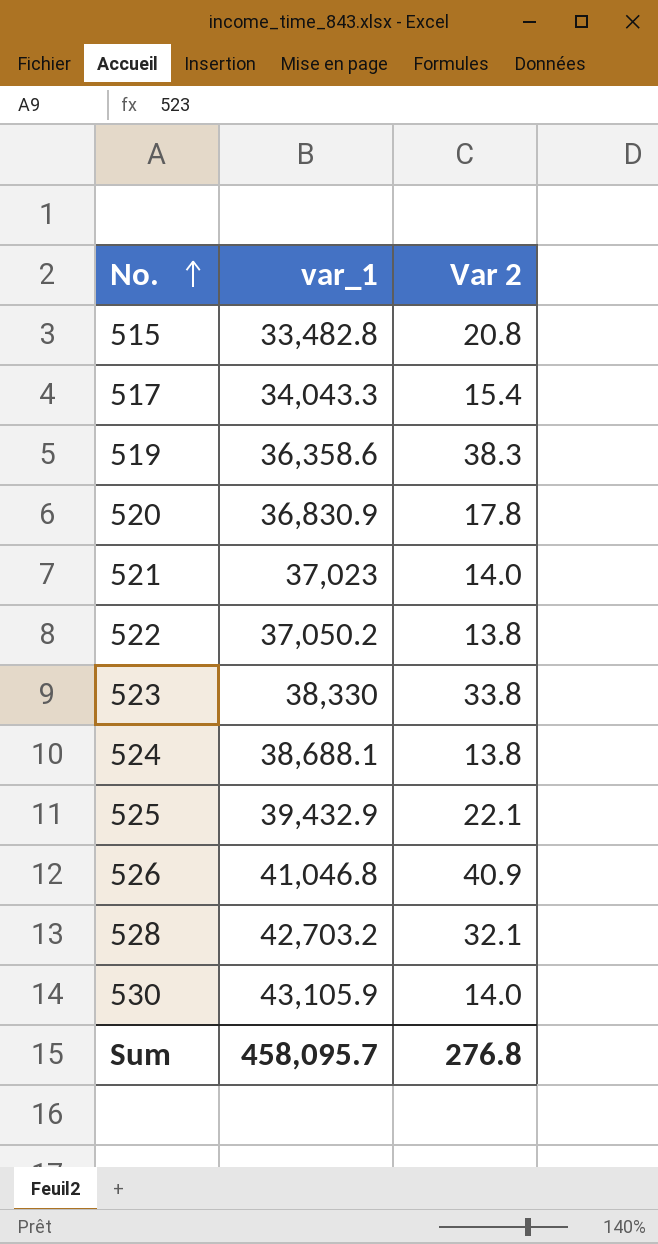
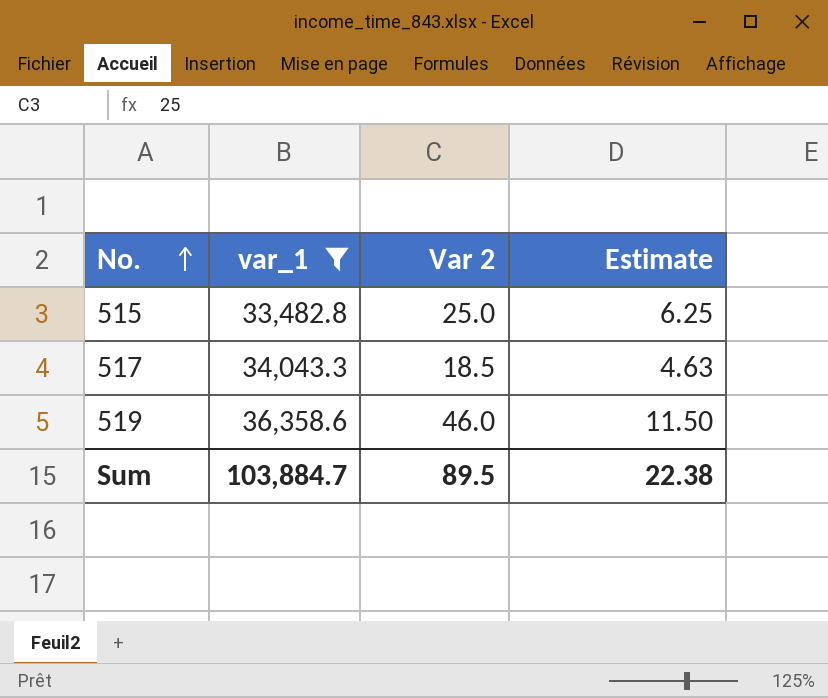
filter: none -> var_1 <= 36,358.6
column Estimate | formula: none -> [Var 2] * 0.25
515 | Var 2: 20.8 -> 25.0
517 | Var 2: 15.4 -> 18.5
519 | Var 2: 38.3 -> 46.0
Sum | var_1: 458,095.7 -> 103,884.7
Sum | Var 2: 276.8 -> 89.5

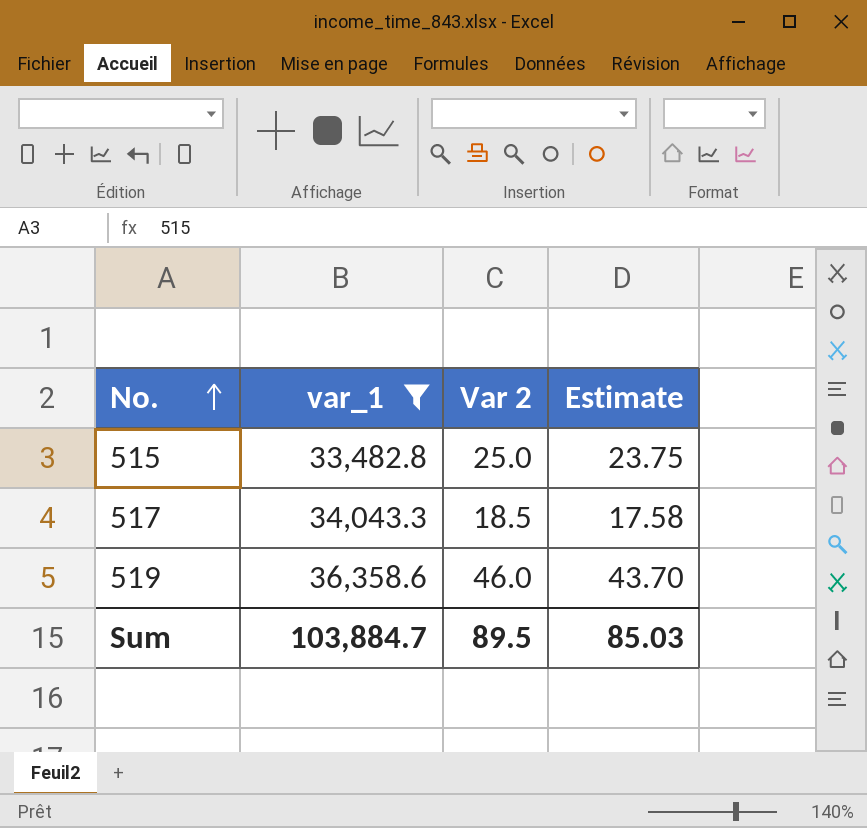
column Estimate | formula: [Var 2] * 0.25 -> [Var 2] * 0.95
Sum | Estimate: 22.38 -> 85.03

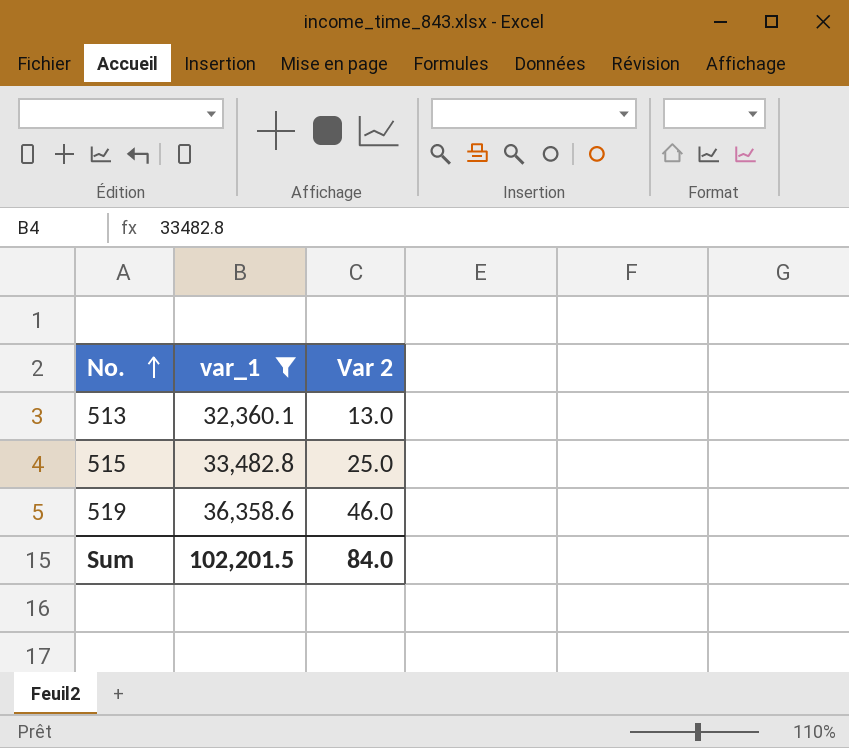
column Estimate | formula: [Var 2] * 0.95 -> none
row 517: 34,043.3 | 18.5 | 17.58 -> none
row 513: none -> 32,360.1 | 13.0
Sum | var_1: 103,884.7 -> 102,201.5
Sum | Var 2: 89.5 -> 84.0

